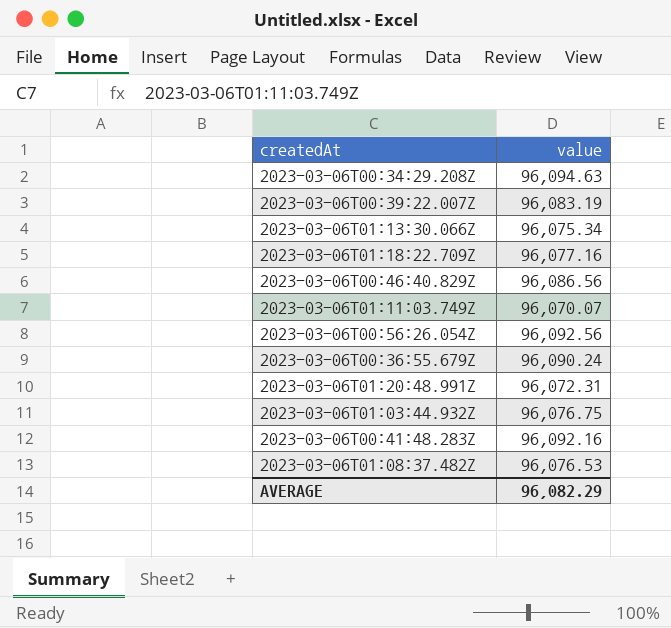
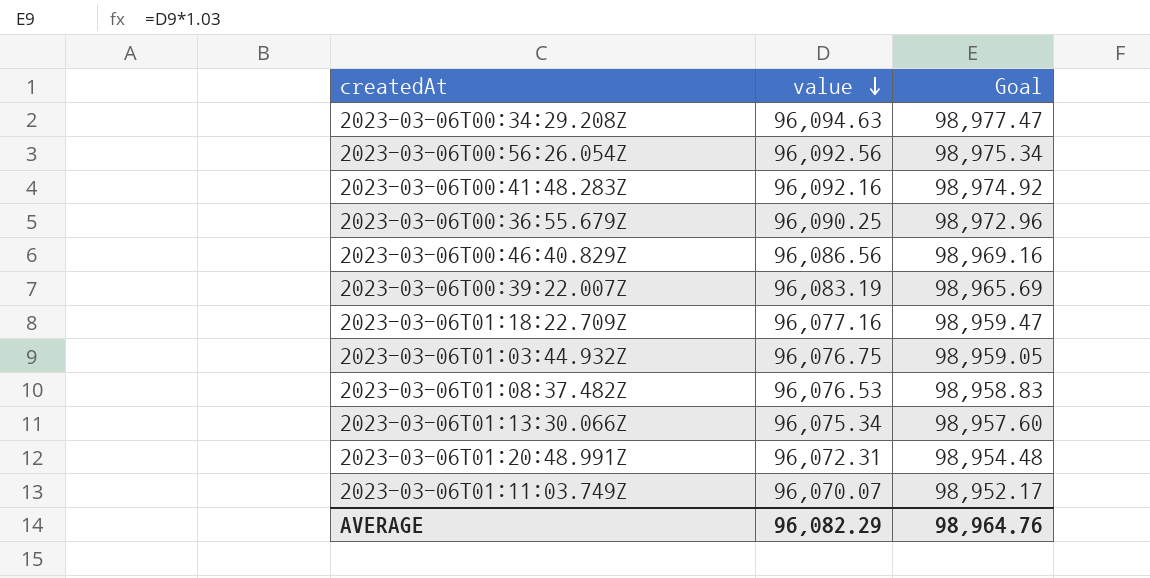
row order: none -> value descending
column Goal | formula: none -> [value] * 1.03
2023-03-06T00:36:55.679Z | value: 96,090.24 -> 96,090.25

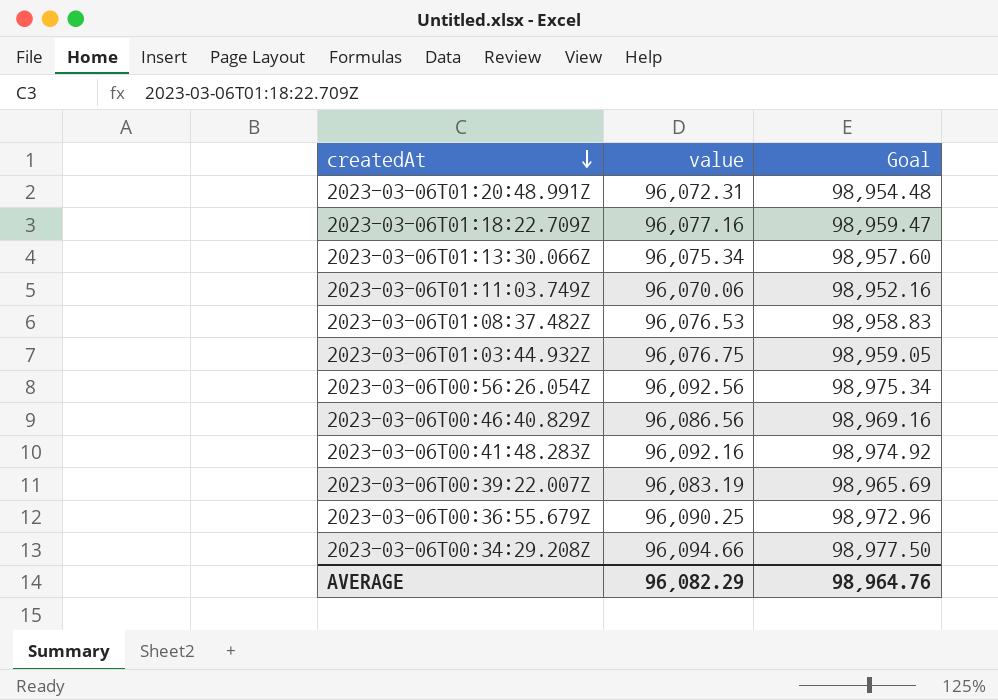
row order: value descending -> createdAt descending
2023-03-06T01:11:03.749Z | value: 96,070.07 -> 96,070.06
2023-03-06T01:11:03.749Z | Goal: 98,952.17 -> 98,952.16
2023-03-06T00:34:29.208Z | value: 96,094.63 -> 96,094.66
2023-03-06T00:34:29.208Z | Goal: 98,977.47 -> 98,977.50

